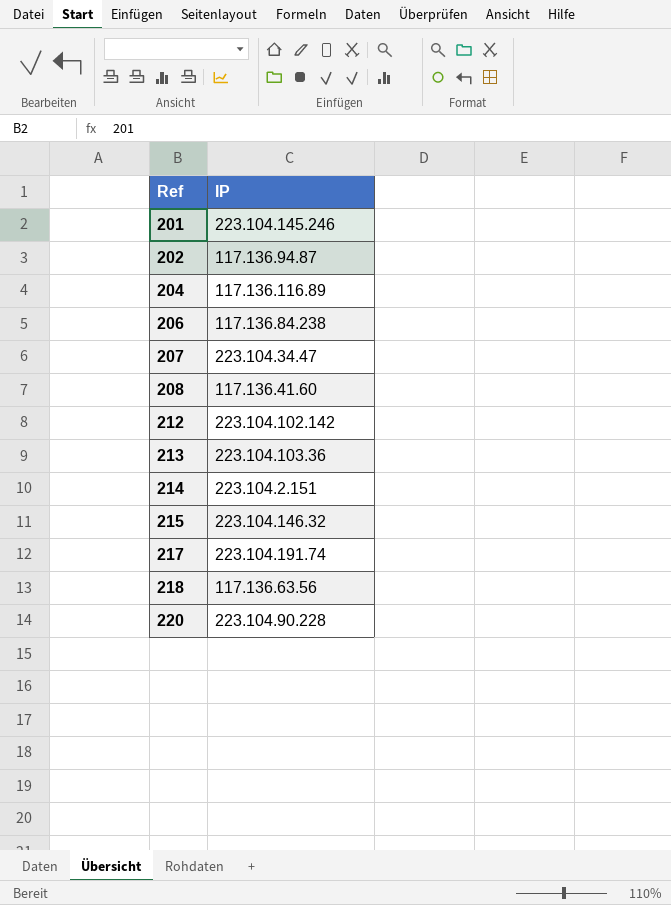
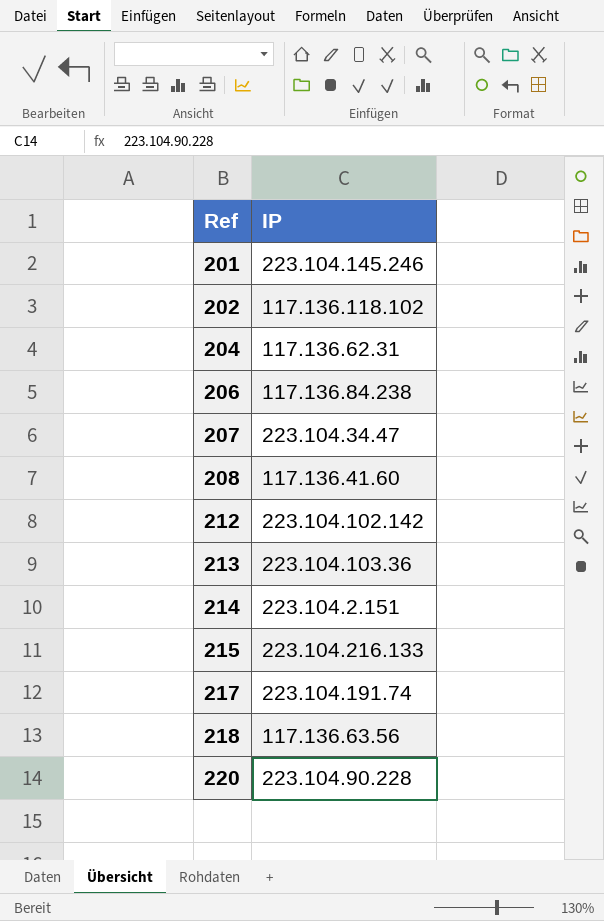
202 | IP: 117.136.94.87 -> 117.136.118.102
204 | IP: 117.136.116.89 -> 117.136.62.31
215 | IP: 223.104.146.32 -> 223.104.216.133

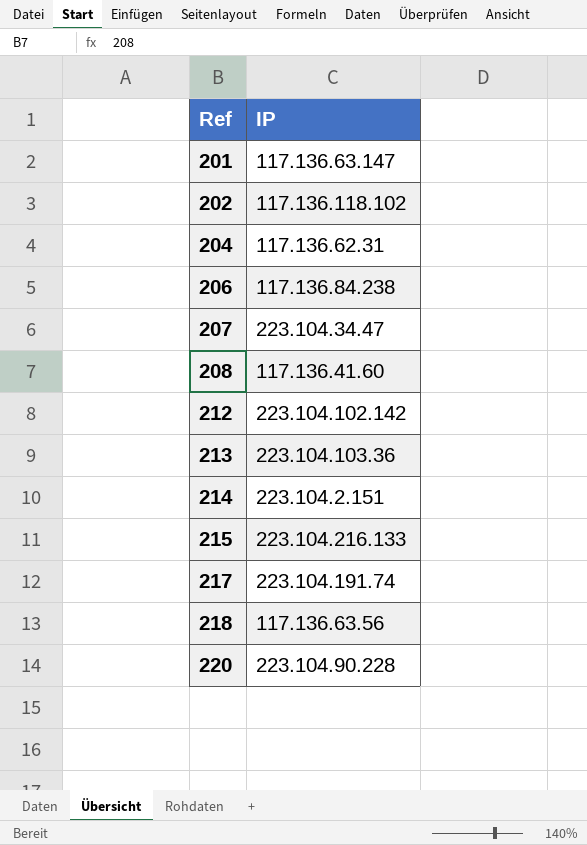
201 | IP: 223.104.145.246 -> 117.136.63.147

